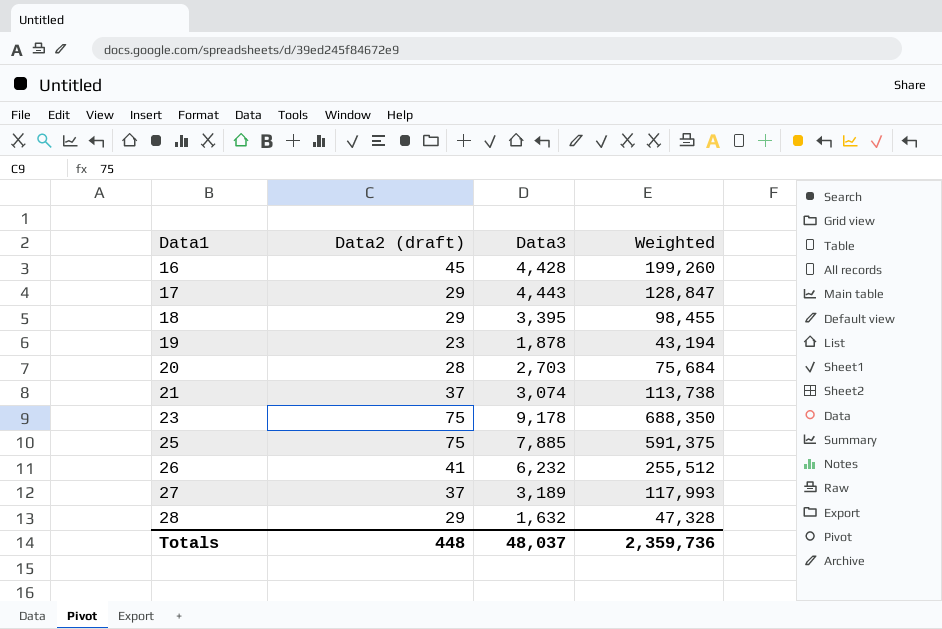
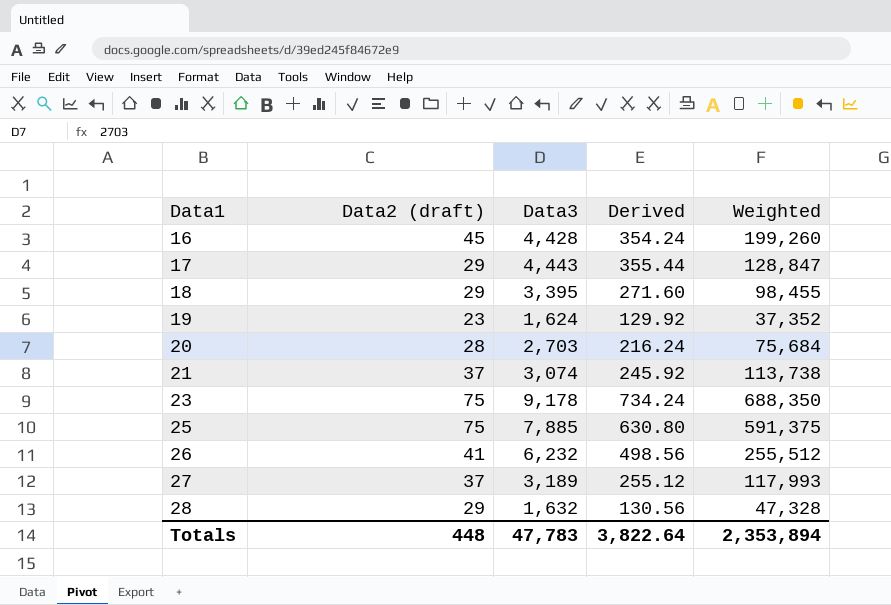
column Derived | formula: none -> [Data3] * 0.08
19 | Data3: 1,878 -> 1,624
19 | Weighted: 43,194 -> 37,352
Totals | Data3: 48,037 -> 47,783
Totals | Weighted: 2,359,736 -> 2,353,894

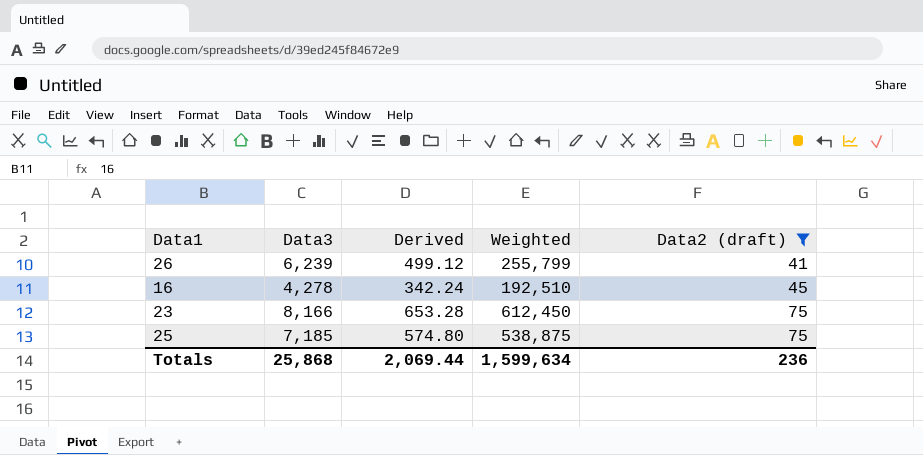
filter: none -> Data2 (draft) >= 41
row order: Data1 ascending -> Data2 (draft) ascending
column Data2 (draft) | position: 2 -> 5
26 | Data3: 6,232 -> 6,239
26 | Derived: 498.56 -> 499.12
26 | Weighted: 255,512 -> 255,799
16 | Data3: 4,428 -> 4,278
16 | Derived: 354.24 -> 342.24
16 | Weighted: 199,260 -> 192,510
23 | Data3: 9,178 -> 8,166
23 | Derived: 734.24 -> 653.28
23 | Weighted: 688,350 -> 612,450
25 | Data3: 7,885 -> 7,185
25 | Derived: 630.80 -> 574.80
25 | Weighted: 591,375 -> 538,875
Totals | Data3: 47,783 -> 25,868
Totals | Derived: 3,822.64 -> 2,069.44
Totals | Weighted: 2,353,894 -> 1,599,634
Totals | Data2 (draft): 448 -> 236

